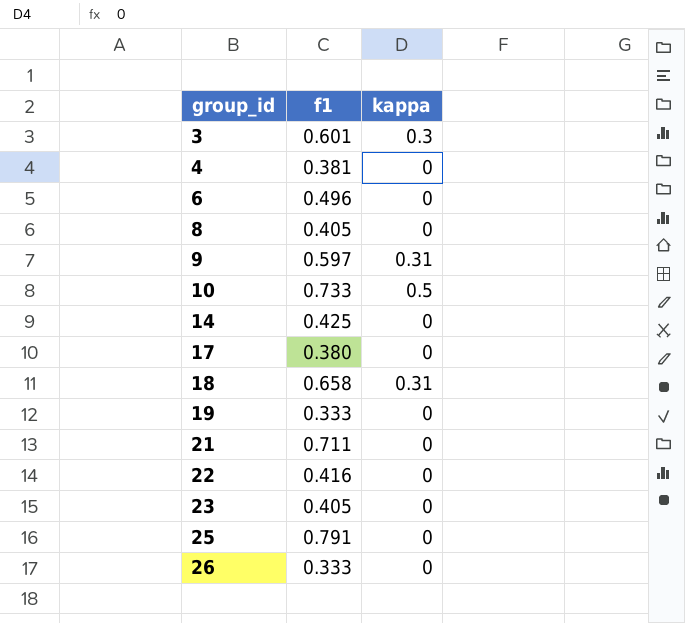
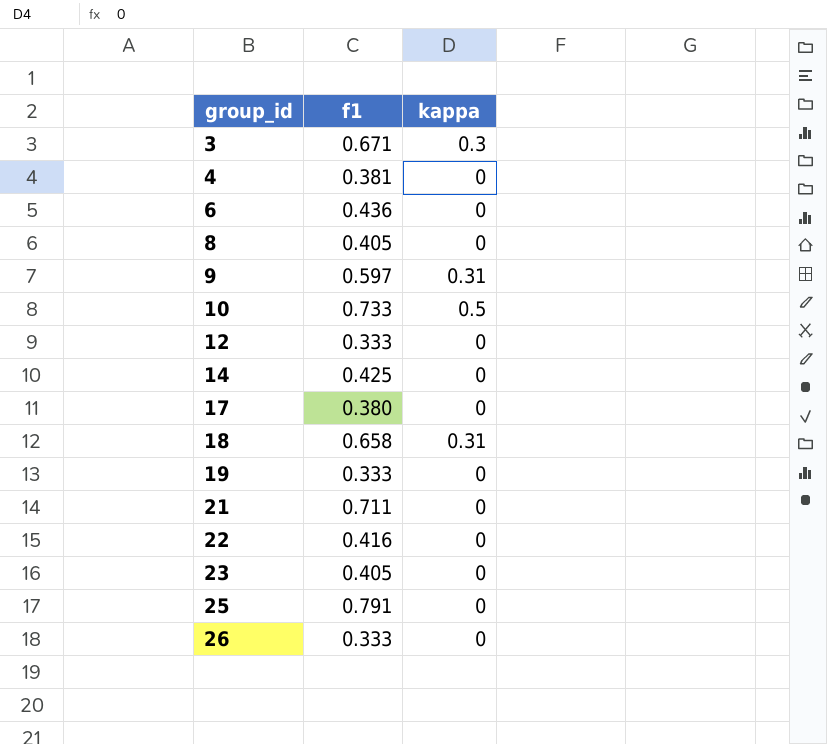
3 | f1: 0.601 -> 0.671
6 | f1: 0.496 -> 0.436
row 12: none -> 0.333 | 0

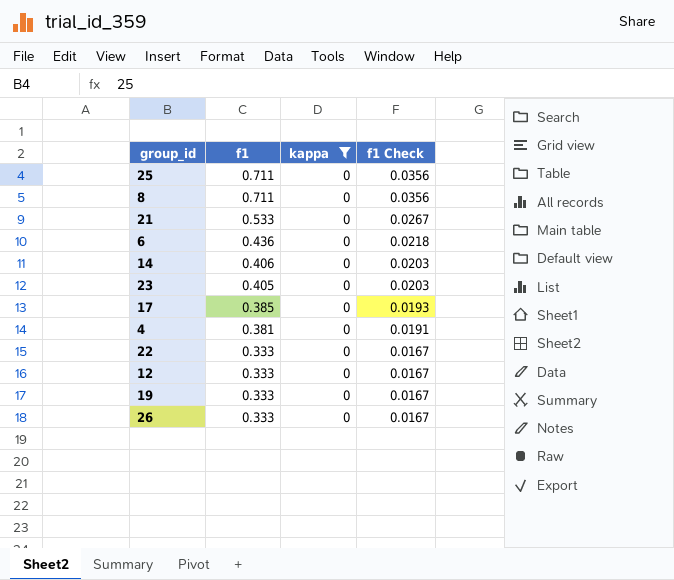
filter: none -> kappa = 0
row order: group_id ascending -> f1 descending
column f1 Check | formula: none -> [f1] * 0.05
25 | f1: 0.791 -> 0.711
8 | f1: 0.405 -> 0.711
21 | f1: 0.711 -> 0.533
14 | f1: 0.425 -> 0.406
17 | f1: 0.380 -> 0.385
22 | f1: 0.416 -> 0.333

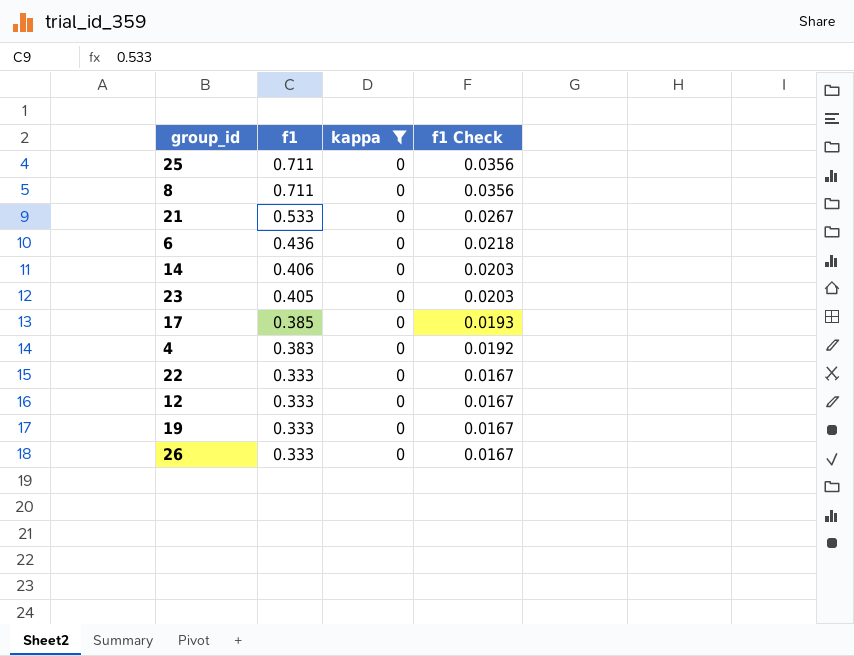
4 | f1: 0.381 -> 0.383
4 | f1 Check: 0.0191 -> 0.0192

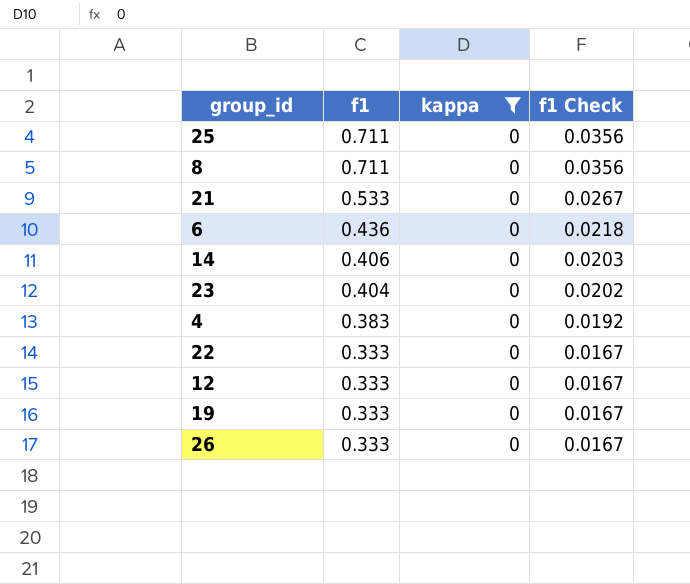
row 17: 0.385 | 0 | 0.0193 -> none
23 | f1: 0.405 -> 0.404
23 | f1 Check: 0.0203 -> 0.0202

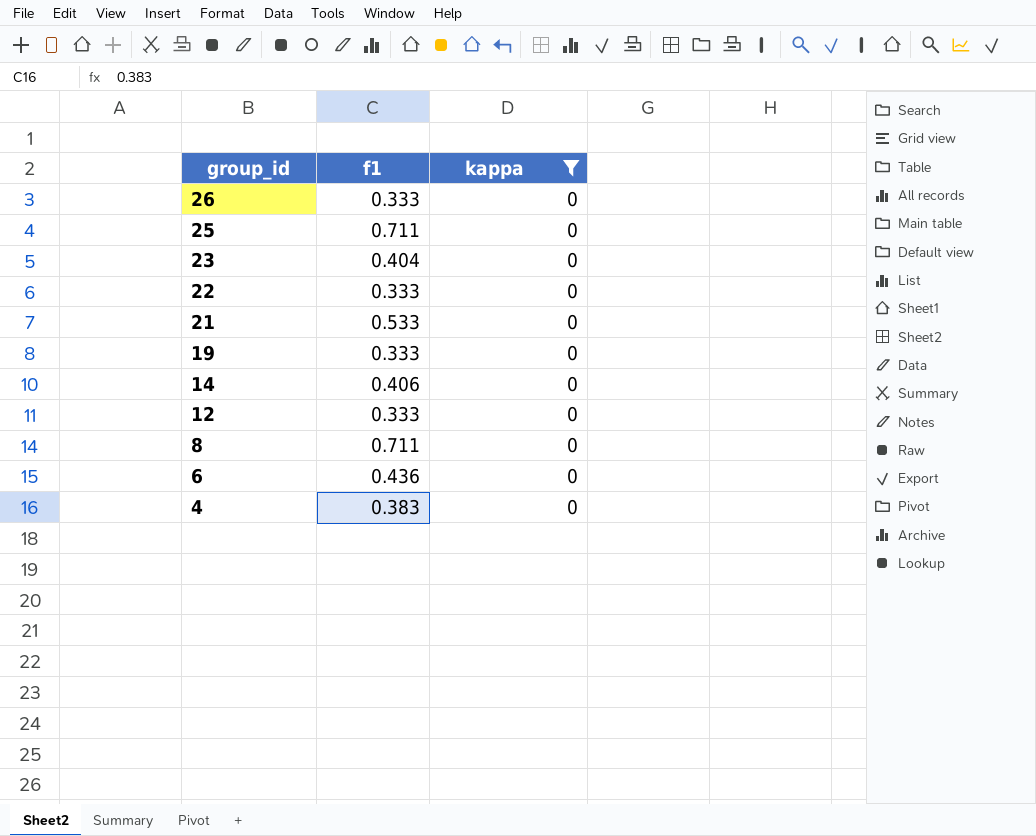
row order: f1 descending -> group_id descending
column f1 Check | formula: [f1] * 0.05 -> none

